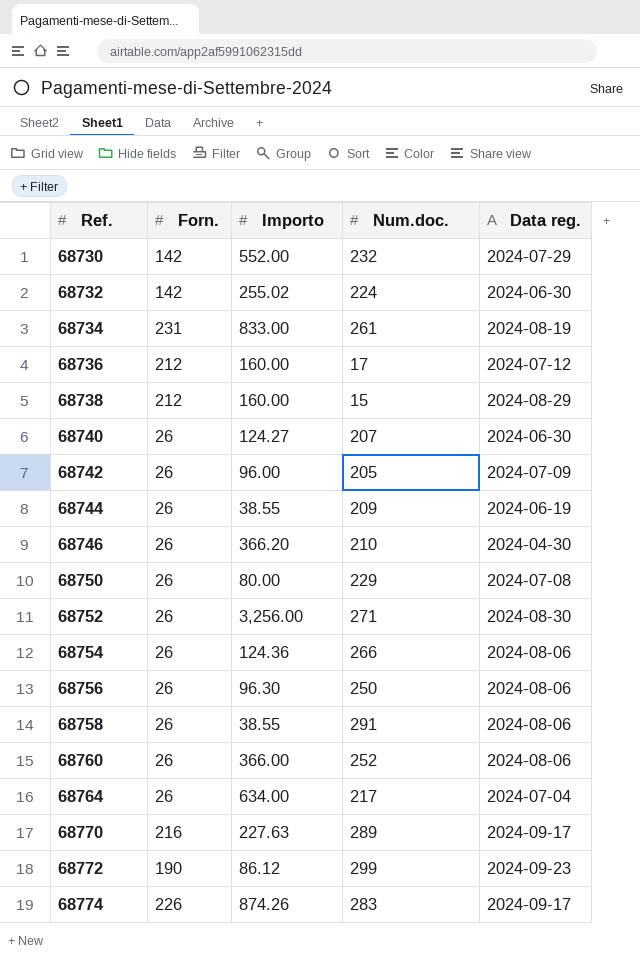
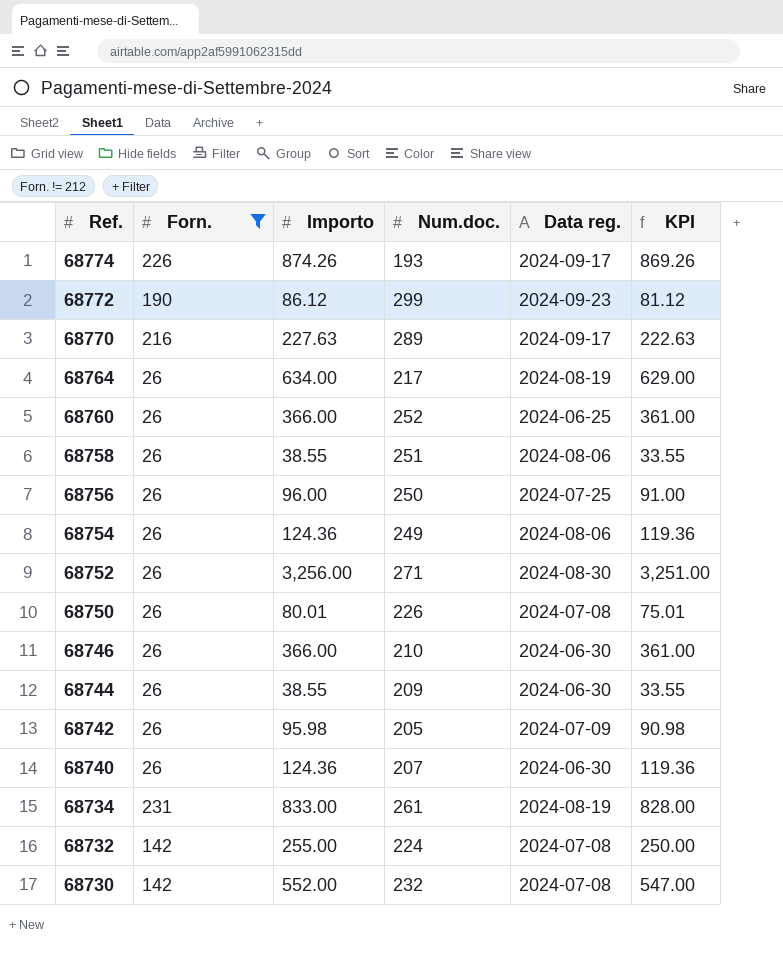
filter: none -> Forn. != 212
row order: Ref. ascending -> Ref. descending
column KPI | formula: none -> [Importo] - 5
68774 | Num.doc.: 283 -> 193
68764 | Data reg.: 2024-07-04 -> 2024-08-19
68760 | Data reg.: 2024-08-06 -> 2024-06-25
68758 | Num.doc.: 291 -> 251
68756 | Importo: 96.30 -> 96.00
68756 | Data reg.: 2024-08-06 -> 2024-07-25
68754 | Num.doc.: 266 -> 249
68750 | Importo: 80.00 -> 80.01
68750 | Num.doc.: 229 -> 226
68746 | Importo: 366.20 -> 366.00
68746 | Data reg.: 2024-04-30 -> 2024-06-30
68744 | Data reg.: 2024-06-19 -> 2024-06-30
68742 | Importo: 96.00 -> 95.98
68740 | Importo: 124.27 -> 124.36
68732 | Importo: 255.02 -> 255.00
68732 | Data reg.: 2024-06-30 -> 2024-07-08
68730 | Data reg.: 2024-07-29 -> 2024-07-08

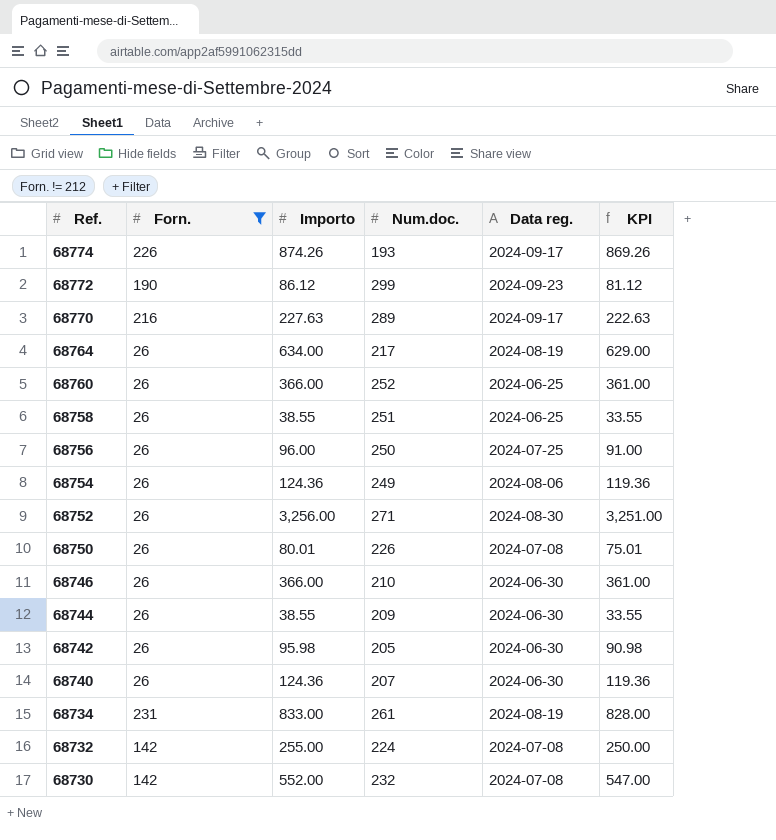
68758 | Data reg.: 2024-08-06 -> 2024-06-25
68742 | Data reg.: 2024-07-09 -> 2024-06-30

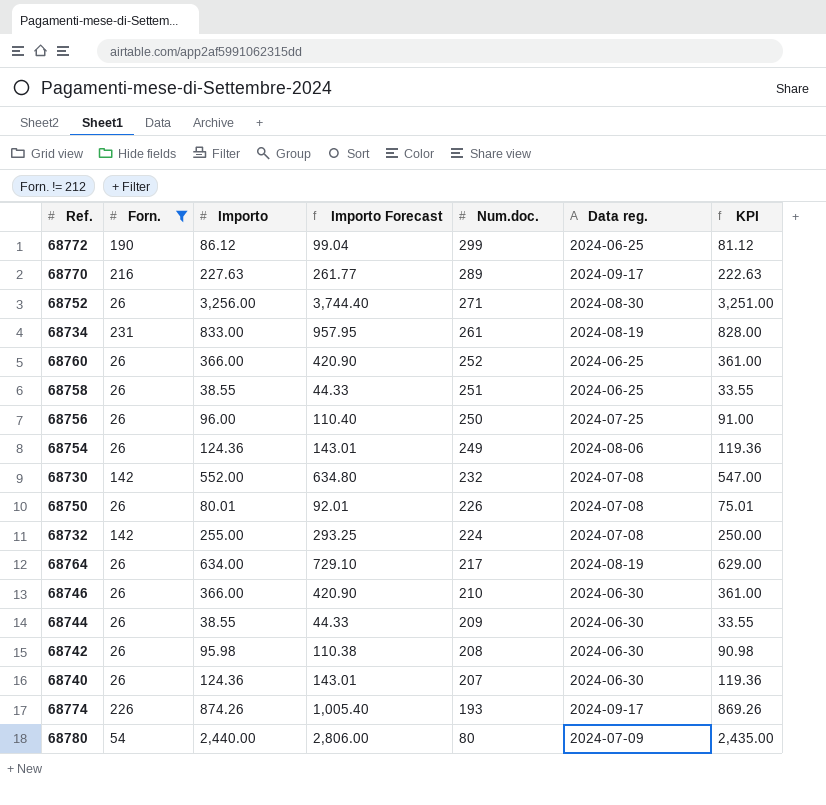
row order: Ref. descending -> Num.doc. descending
column Importo Forecast | formula: none -> [Importo] * 1.15
68772 | Data reg.: 2024-09-23 -> 2024-06-25
68742 | Num.doc.: 205 -> 208
row 68780: none -> 54 | 2,440.00 | 2,806.00 | 80 | 2024-07-09 | 2,435.00

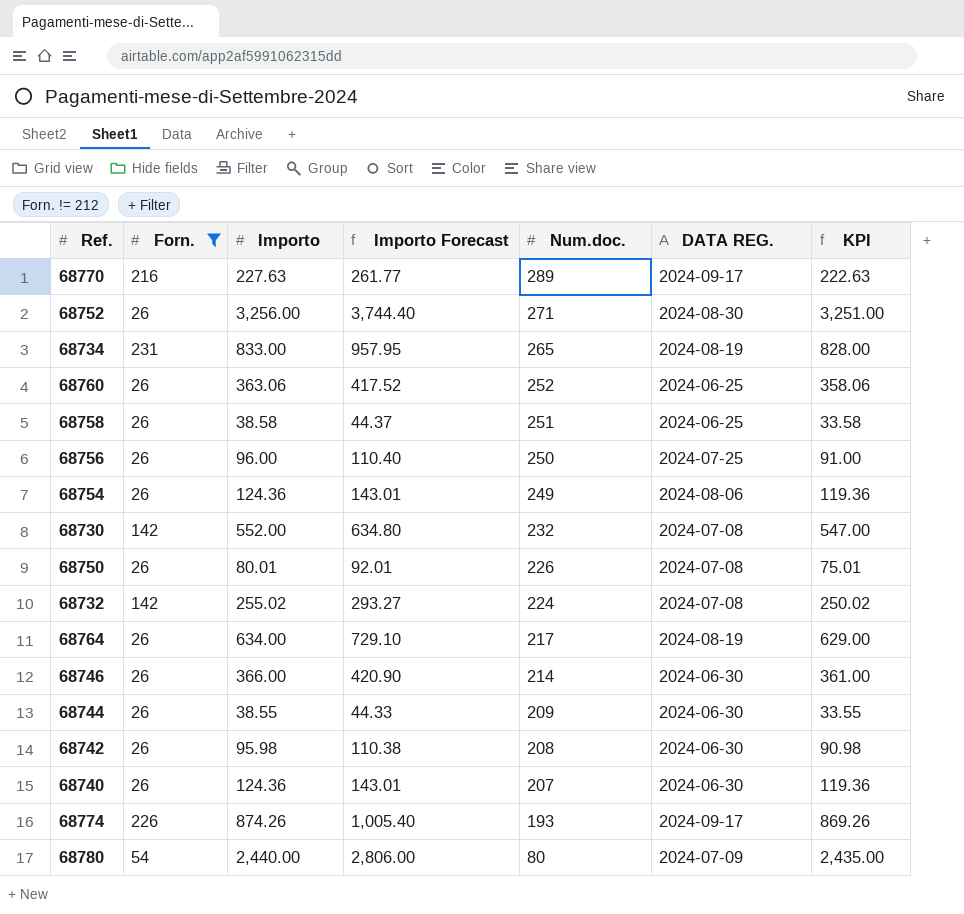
column name: Data reg. -> DATA REG.
row 68772: 190 | 86.12 | 99.04 | 299 | 2024-06-25 | 81.12 -> none
68734 | Num.doc.: 261 -> 265
68760 | Importo: 366.00 -> 363.06
68760 | Importo Forecast: 420.90 -> 417.52
68760 | KPI: 361.00 -> 358.06
68758 | Importo: 38.55 -> 38.58
68758 | Importo Forecast: 44.33 -> 44.37
68758 | KPI: 33.55 -> 33.58
68732 | Importo: 255.00 -> 255.02
68732 | Importo Forecast: 293.25 -> 293.27
68732 | KPI: 250.00 -> 250.02
68746 | Num.doc.: 210 -> 214

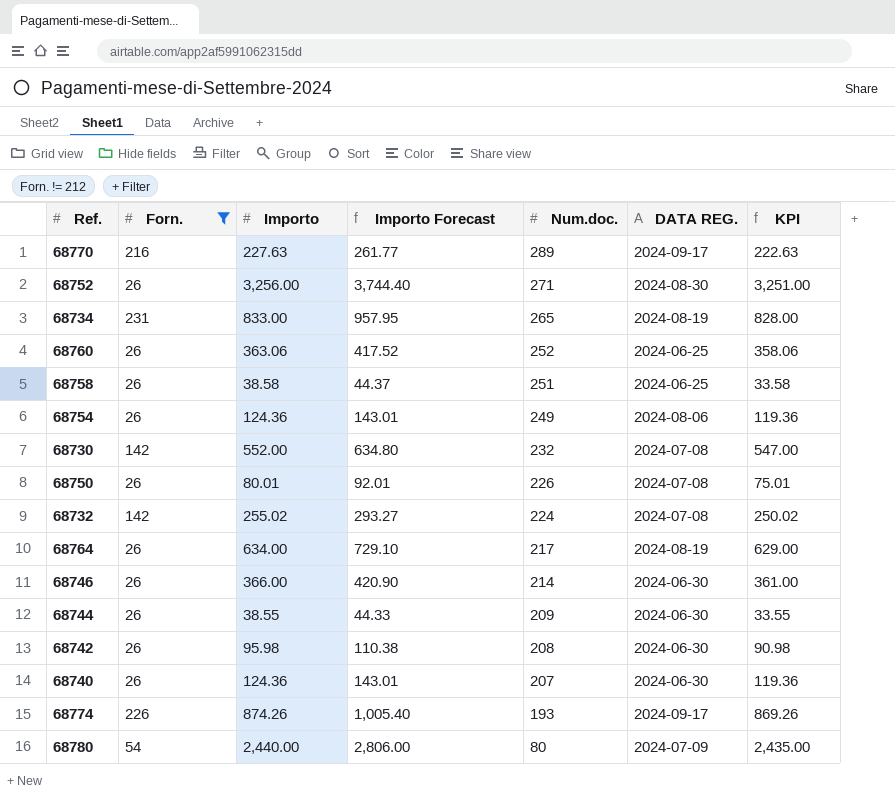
row 68756: 26 | 96.00 | 110.40 | 250 | 2024-07-25 | 91.00 -> none

